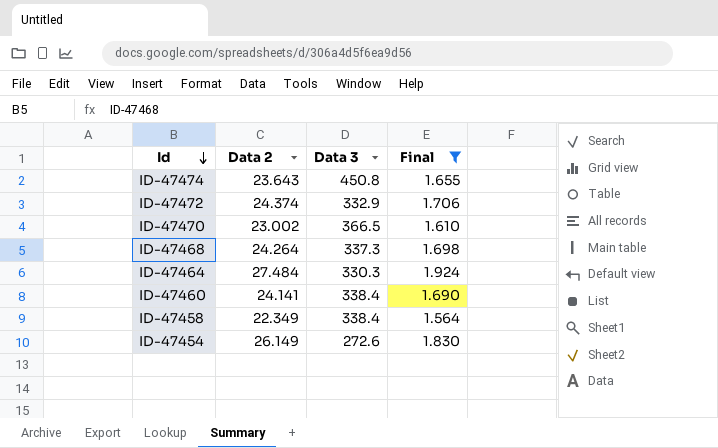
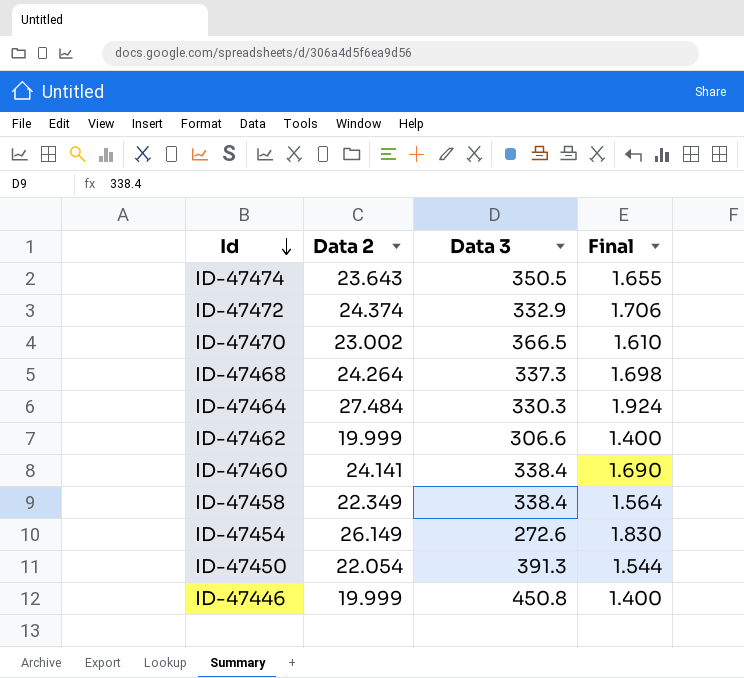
filter: Final >= 1.564 -> none
ID-47474 | Data 3: 450.8 -> 350.5

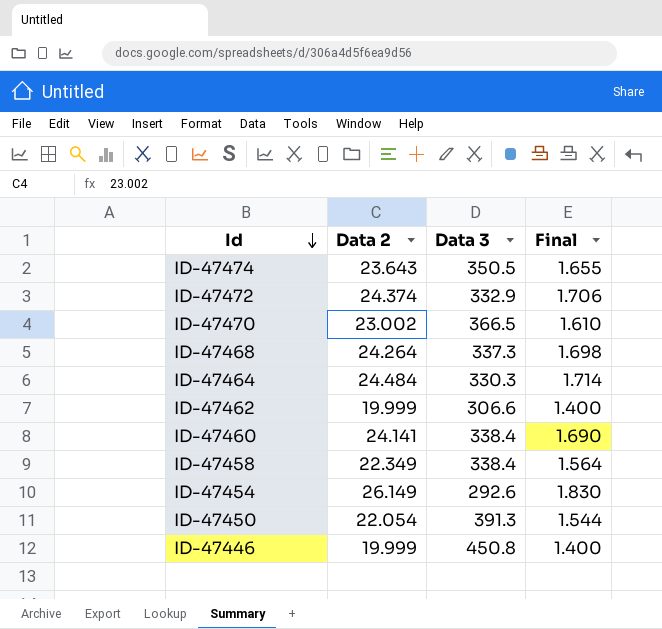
ID-47464 | Data 2: 27.484 -> 24.484
ID-47464 | Final: 1.924 -> 1.714
ID-47454 | Data 3: 272.6 -> 292.6

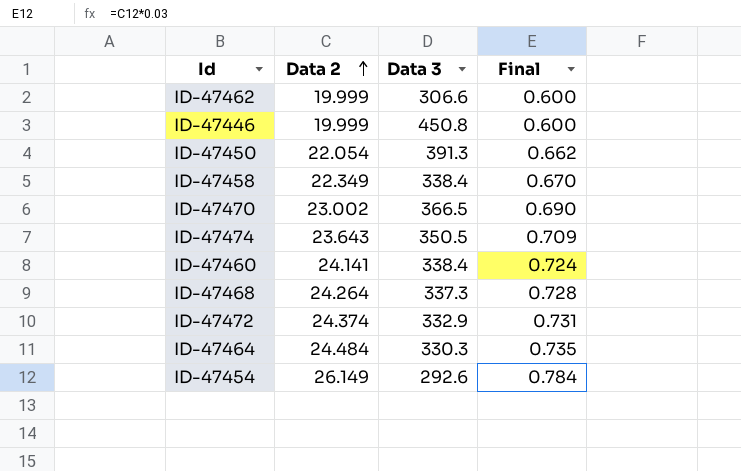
row order: Id descending -> Data 2 ascending
column Final | formula: [Data 2] * 0.07 -> [Data 2] * 0.03

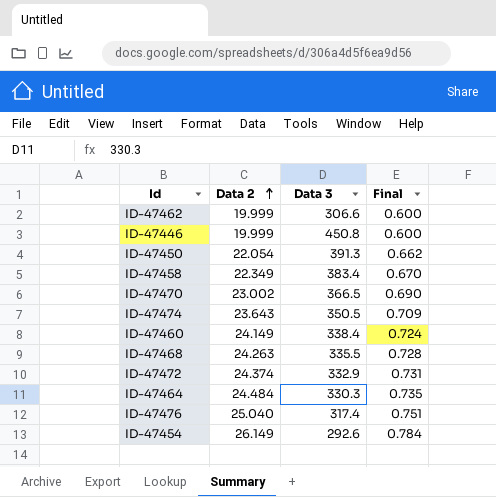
ID-47458 | Data 3: 338.4 -> 383.4
ID-47460 | Data 2: 24.141 -> 24.149
ID-47468 | Data 2: 24.264 -> 24.263
ID-47468 | Data 3: 337.3 -> 335.5
row ID-47476: none -> 25.040 | 317.4 | 0.751

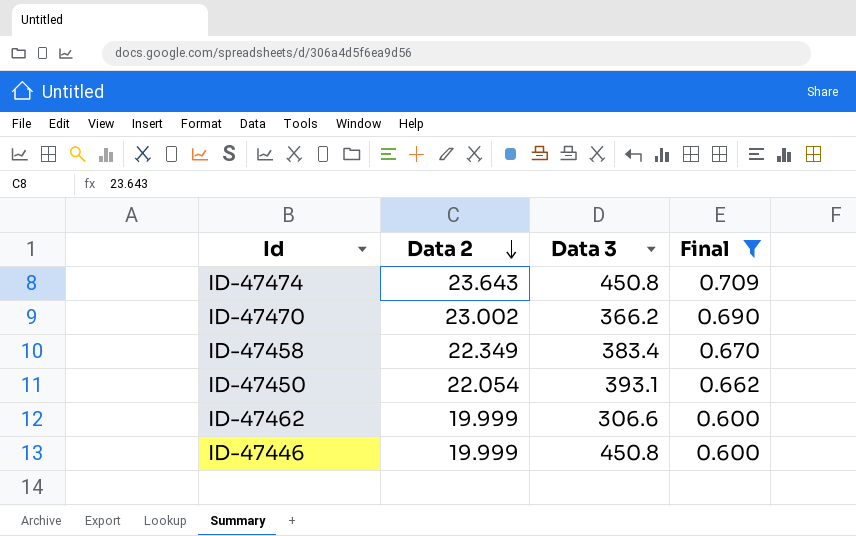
filter: none -> Final <= 0.709
row order: Data 2 ascending -> Data 2 descending
ID-47474 | Data 3: 350.5 -> 450.8
ID-47470 | Data 3: 366.5 -> 366.2
ID-47450 | Data 3: 391.3 -> 393.1

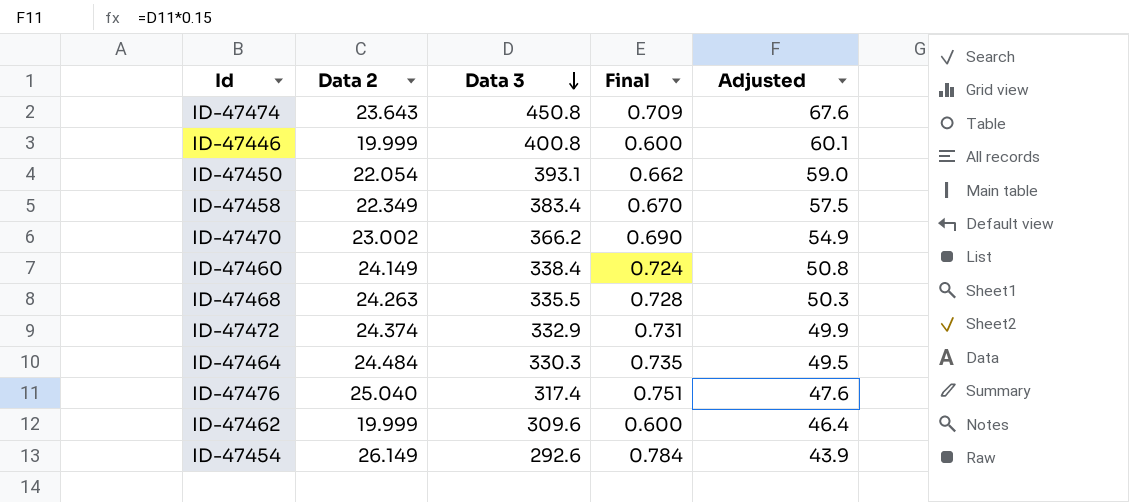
filter: Final <= 0.709 -> none
row order: Data 2 descending -> Data 3 descending
column Adjusted | formula: none -> [Data 3] * 0.15
ID-47446 | Data 3: 450.8 -> 400.8
ID-47462 | Data 3: 306.6 -> 309.6

